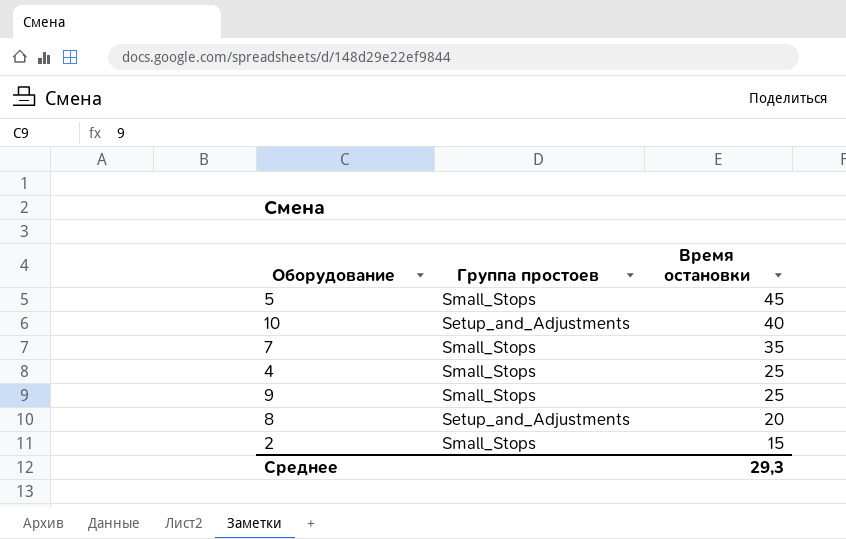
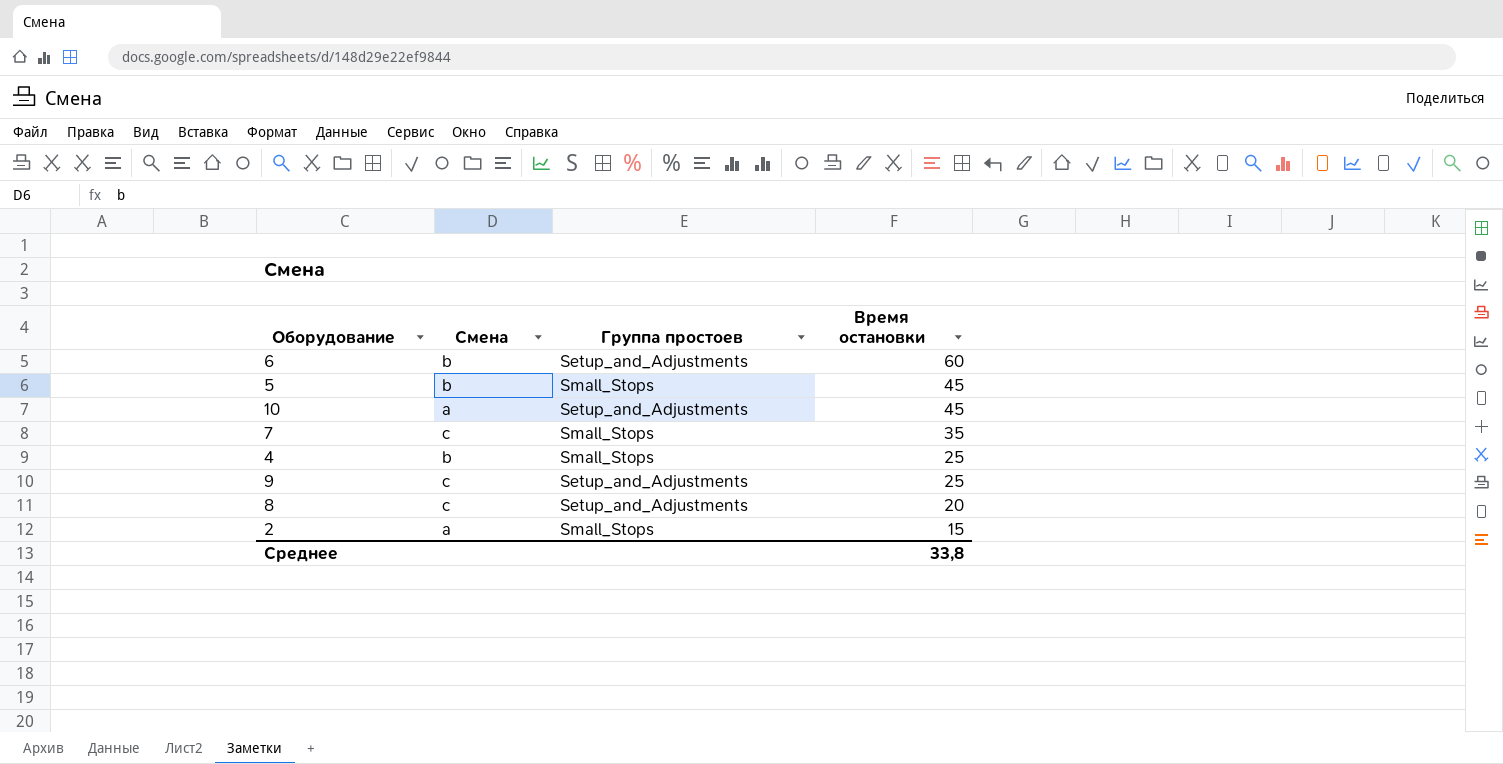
column Смена | position: none -> 2
row 6: none -> b | Setup_and_Adjustments | 60
10 | Время остановки: 40 -> 45
9 | Группа простоев: Small_Stops -> Setup_and_Adjustments
Среднее | Время остановки: 29,3 -> 33,8

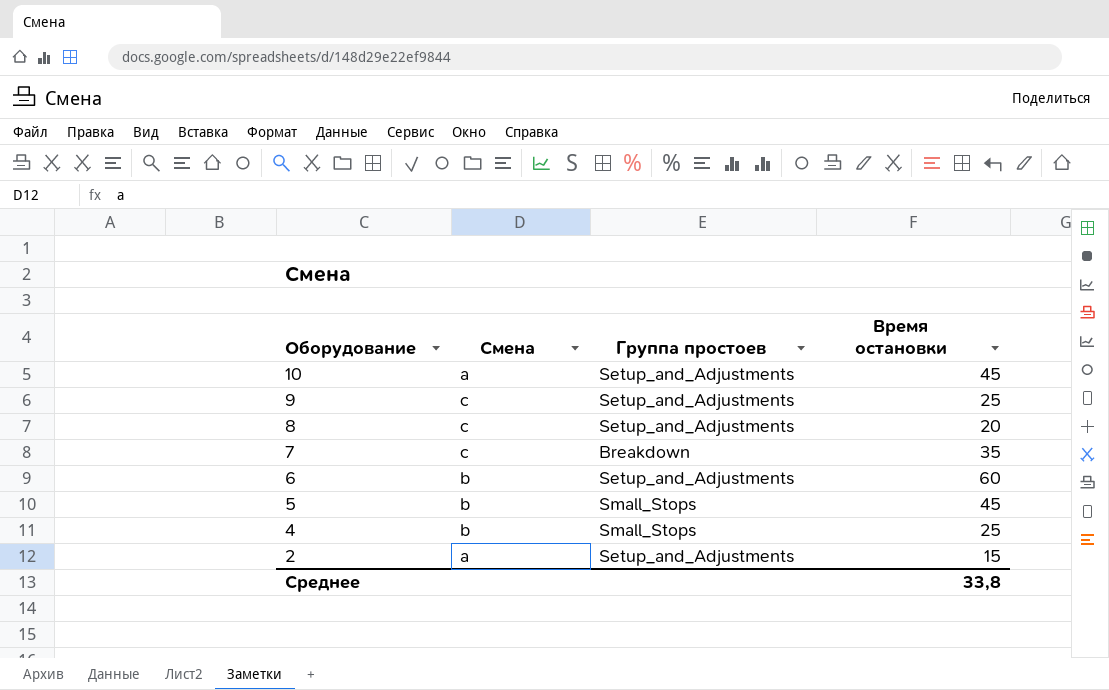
row order: Время остановки descending -> Оборудование descending
7 | Группа простоев: Small_Stops -> Breakdown
2 | Группа простоев: Small_Stops -> Setup_and_Adjustments

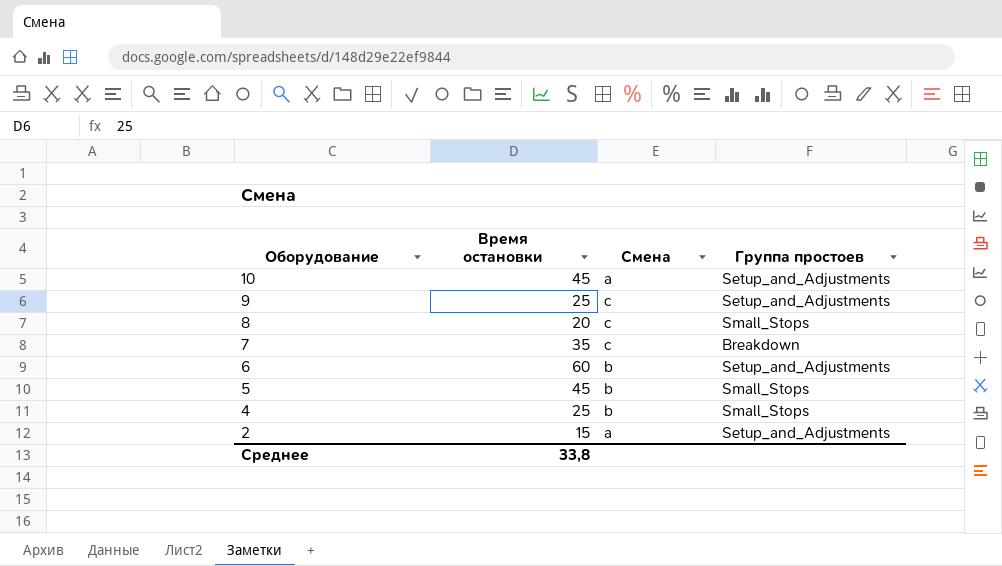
column Время остановки | position: 4 -> 2
8 | Группа простоев: Setup_and_Adjustments -> Small_Stops

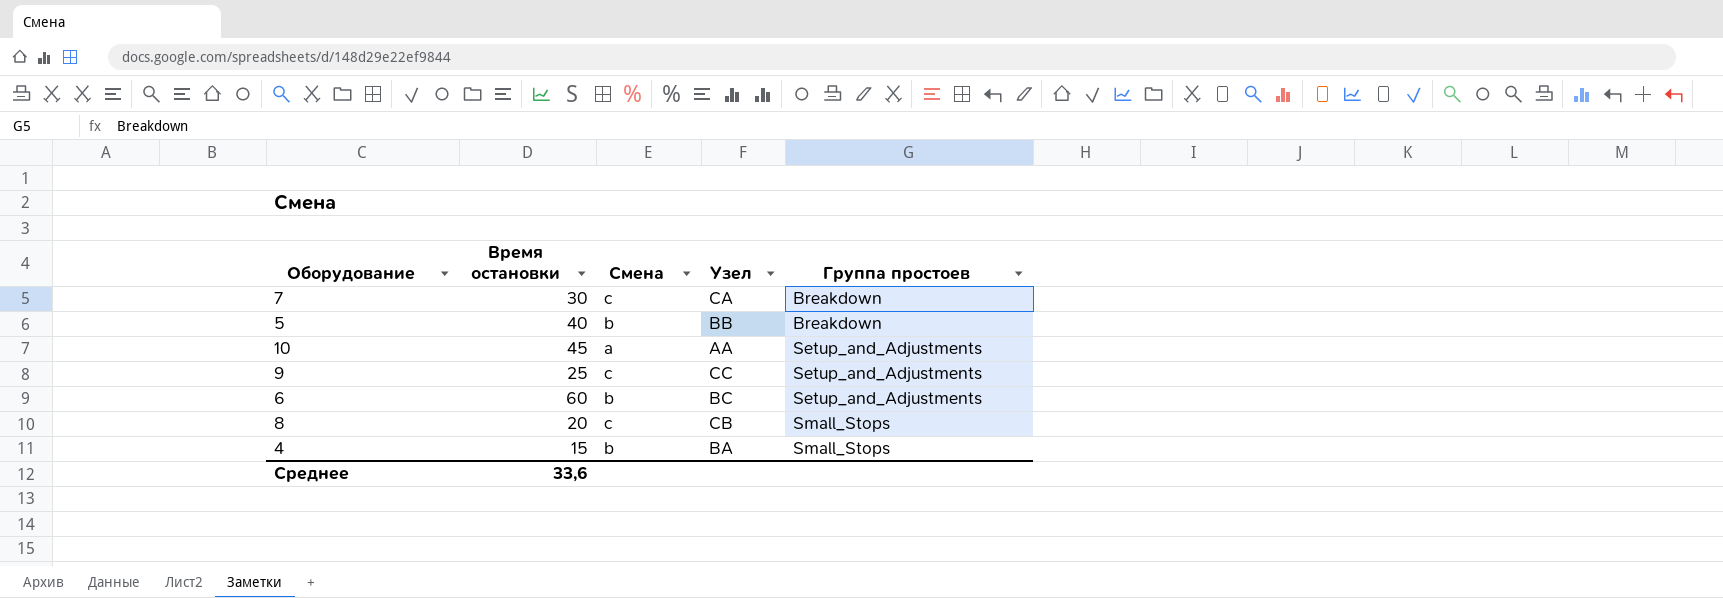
row order: Оборудование descending -> Группа простоев ascending
column Узел | position: none -> 4
row 2: 15 | a | Setup_and_Adjustments -> none
7 | Время остановки: 35 -> 30
5 | Время остановки: 45 -> 40
5 | Группа простоев: Small_Stops -> Breakdown
4 | Время остановки: 25 -> 15
Среднее | Время остановки: 33,8 -> 33,6

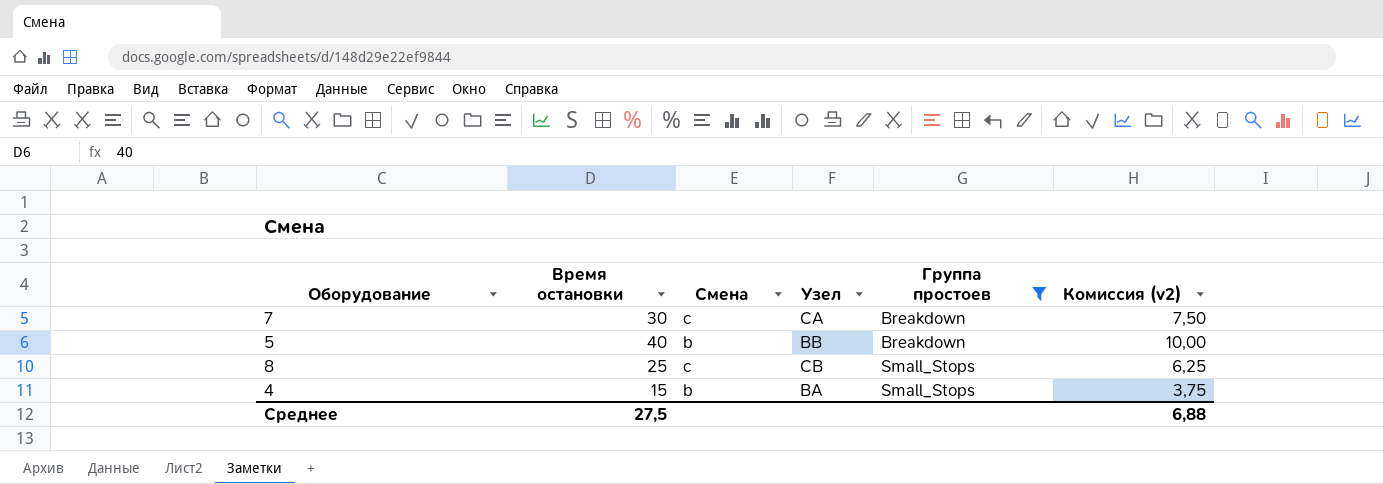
filter: none -> Группа простоев != Setup_and_Adjustments
column Комиссия (v2) | formula: none -> [Время остановки] * 0,25
8 | Время остановки: 20 -> 25
Среднее | Время остановки: 33,6 -> 27,5

